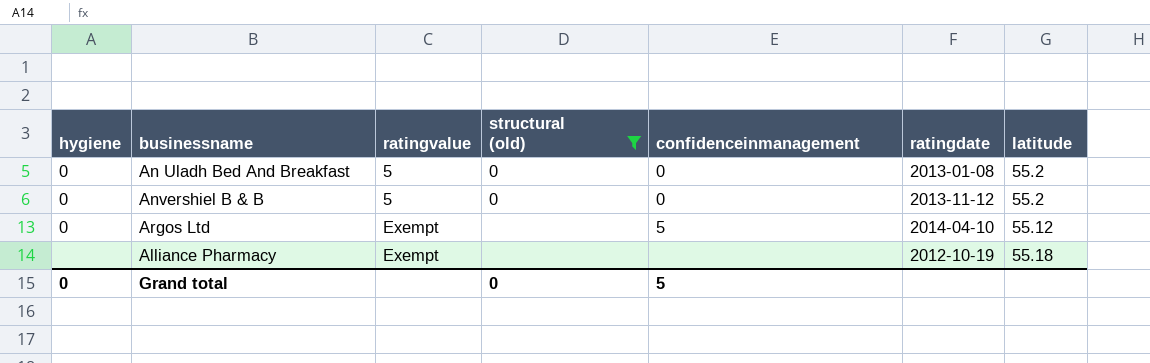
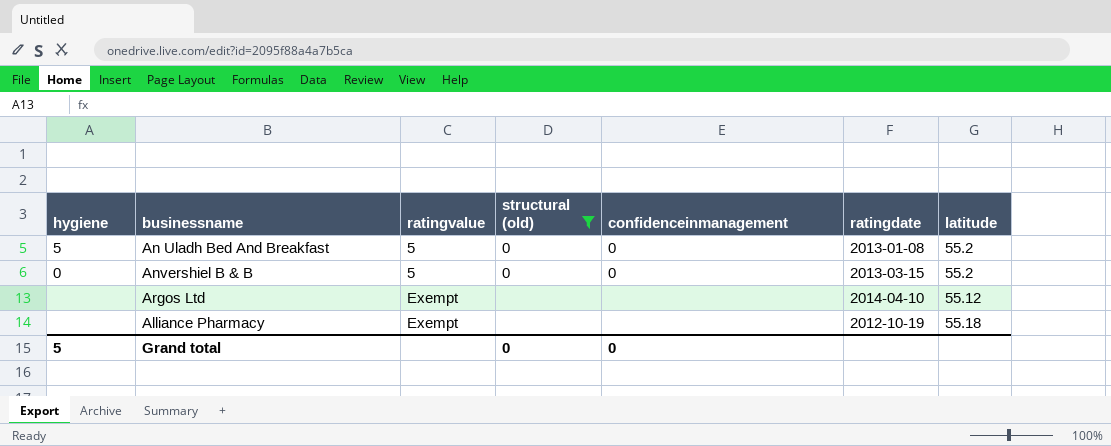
An Uladh Bed And Breakfast | hygiene: 0 -> 5
Anvershiel B & B | ratingdate: 2013-11-12 -> 2013-03-15
Argos Ltd | hygiene: 0 -> none
Argos Ltd | confidenceinmanagement: 5 -> none
Grand total | hygiene: 0 -> 5
Grand total | confidenceinmanagement: 5 -> 0

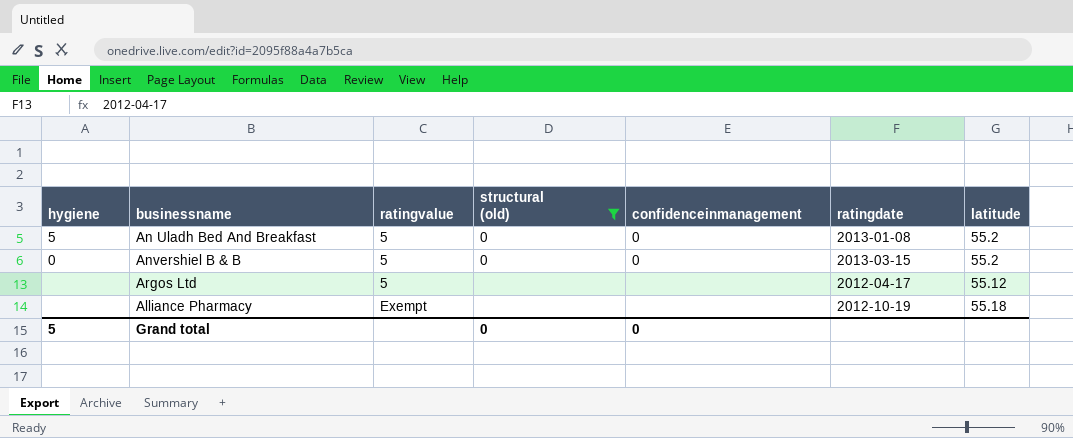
Argos Ltd | ratingvalue: Exempt -> 5
Argos Ltd | ratingdate: 2014-04-10 -> 2012-04-17

